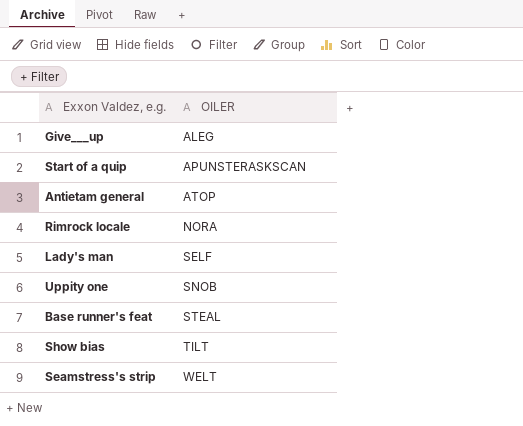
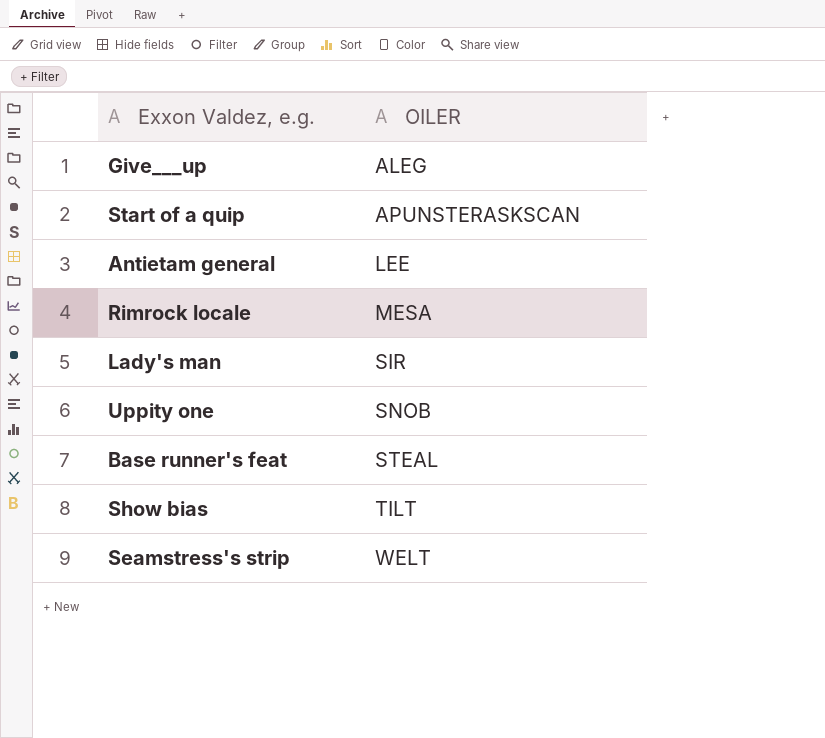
Antietam general | OILER: ATOP -> LEE
Rimrock locale | OILER: NORA -> MESA
Lady's man | OILER: SELF -> SIR

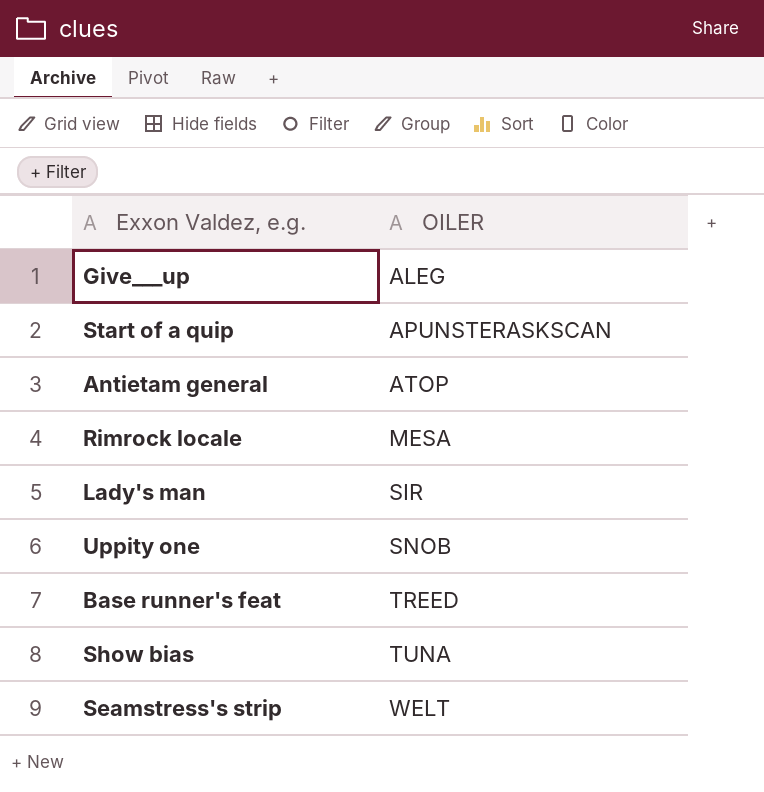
Antietam general | OILER: LEE -> ATOP
Base runner's feat | OILER: STEAL -> TREED
Show bias | OILER: TILT -> TUNA

